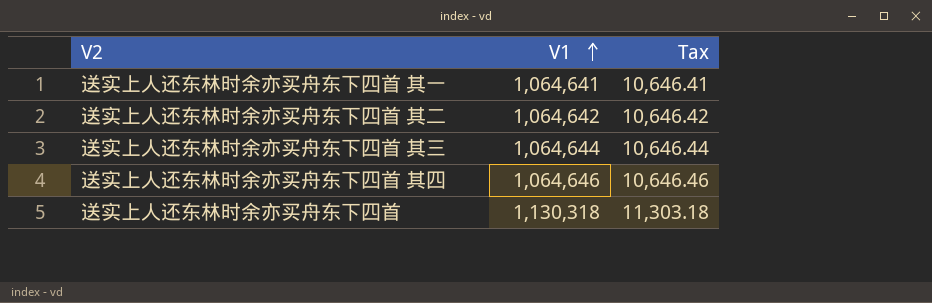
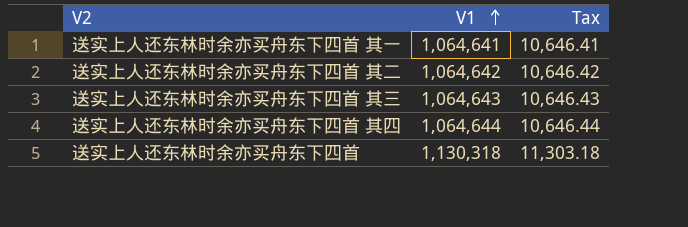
送实上人还东林时余亦买舟东下四首 其三 | V1: 1,064,644 -> 1,064,643
送实上人还东林时余亦买舟东下四首 其三 | Tax: 10,646.44 -> 10,646.43
送实上人还东林时余亦买舟东下四首 其四 | V1: 1,064,646 -> 1,064,644
送实上人还东林时余亦买舟东下四首 其四 | Tax: 10,646.46 -> 10,646.44

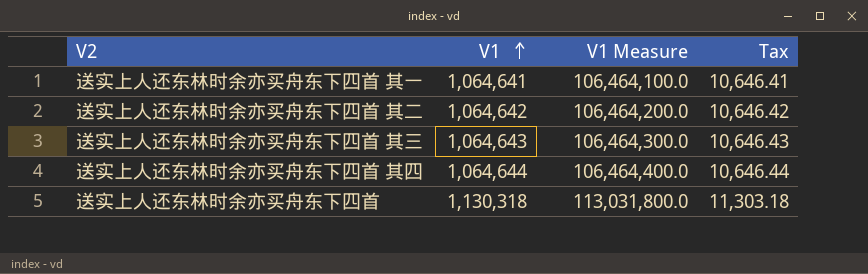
column V1 Measure | formula: none -> [V1] * 100

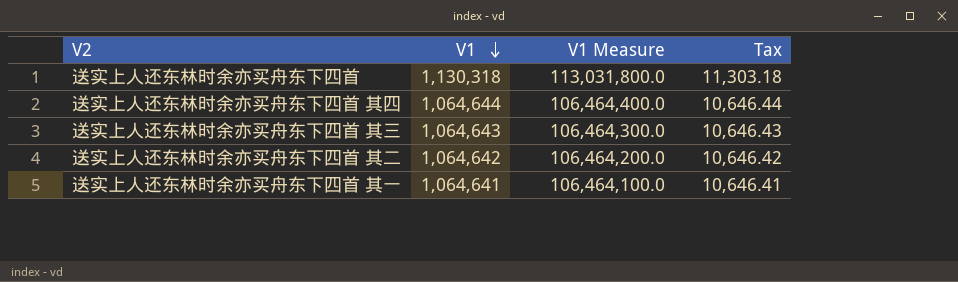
row order: V1 ascending -> V1 descending

